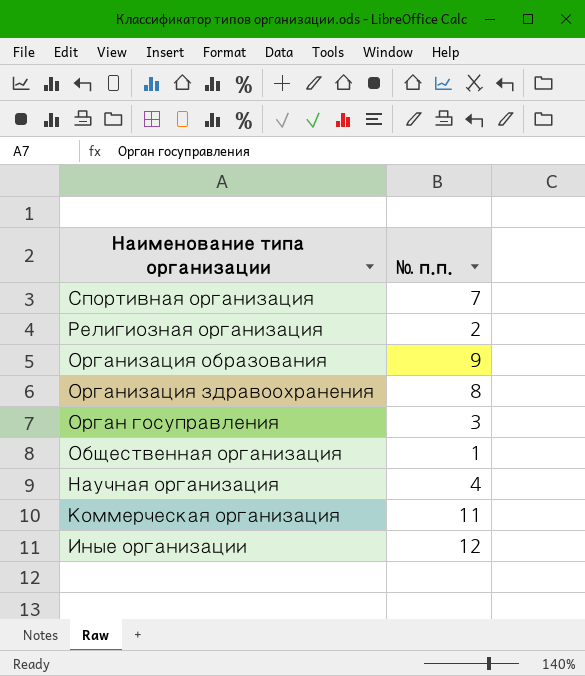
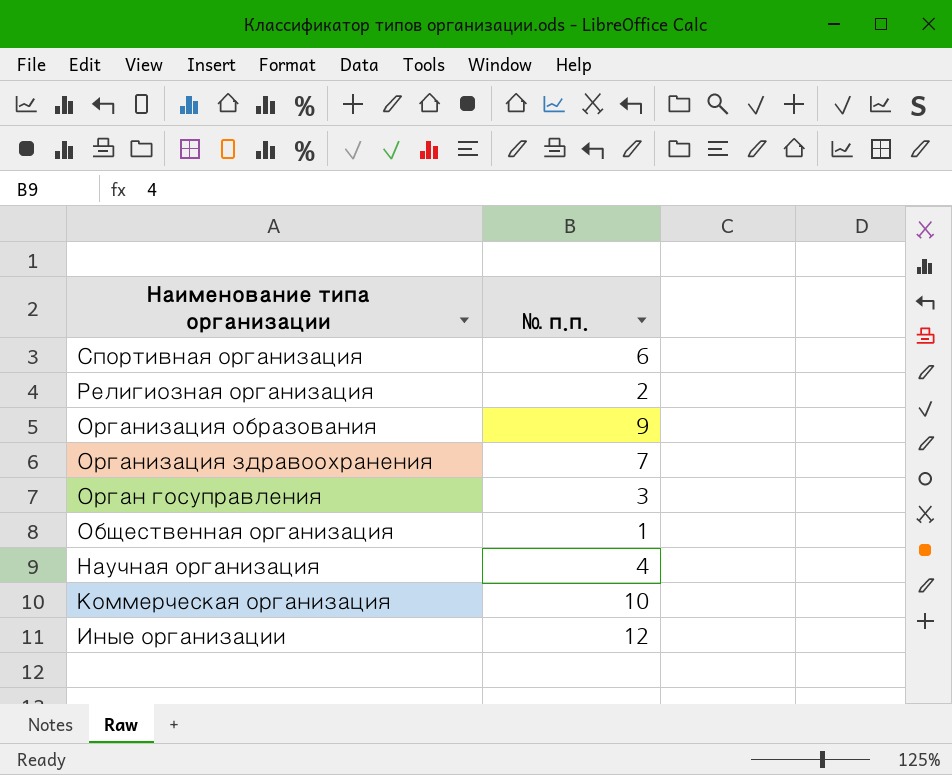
Спортивная организация | № п.п.: 7 -> 6
Организация здравоохранения | № п.п.: 8 -> 7
Коммерческая организация | № п.п.: 11 -> 10

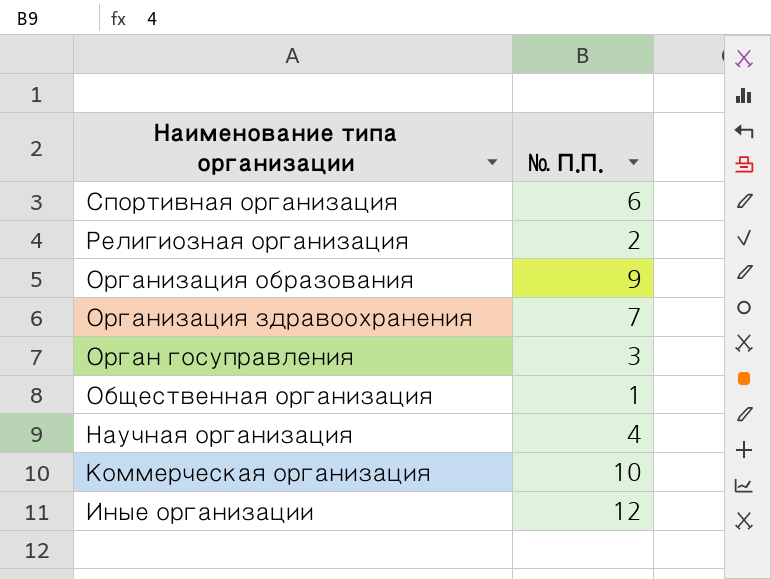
column name: № п.п. -> № П.П.

